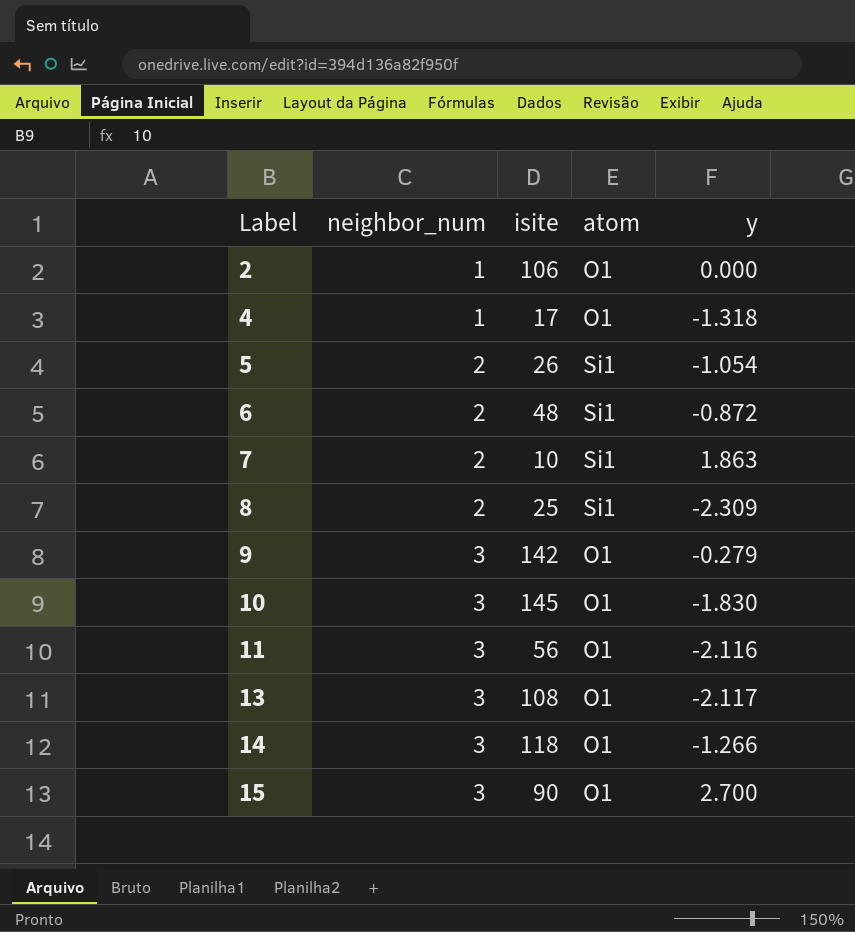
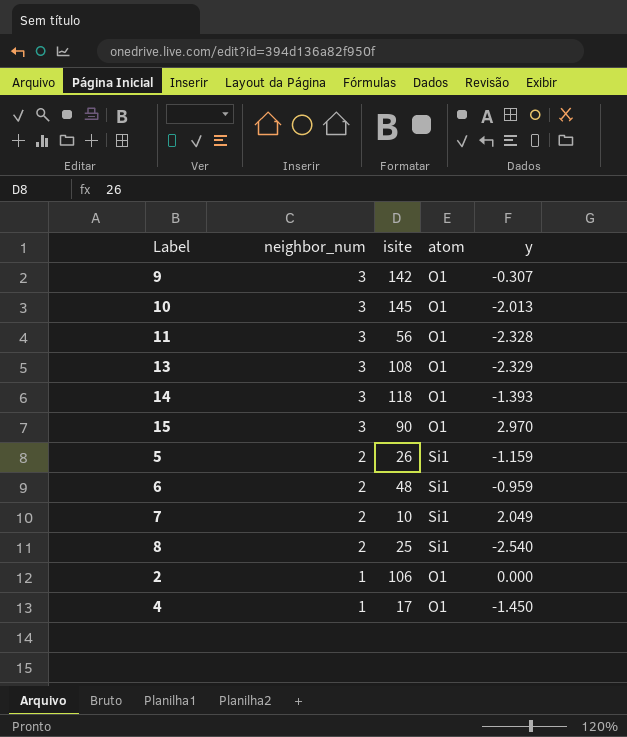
row order: Label ascending -> neighbor_num descending
9 | y: -0.279 -> -0.307
10 | y: -1.830 -> -2.013
11 | y: -2.116 -> -2.328
13 | y: -2.117 -> -2.329
14 | y: -1.266 -> -1.393
15 | y: 2.700 -> 2.970
5 | y: -1.054 -> -1.159
6 | y: -0.872 -> -0.959
7 | y: 1.863 -> 2.049
8 | y: -2.309 -> -2.540
4 | y: -1.318 -> -1.450

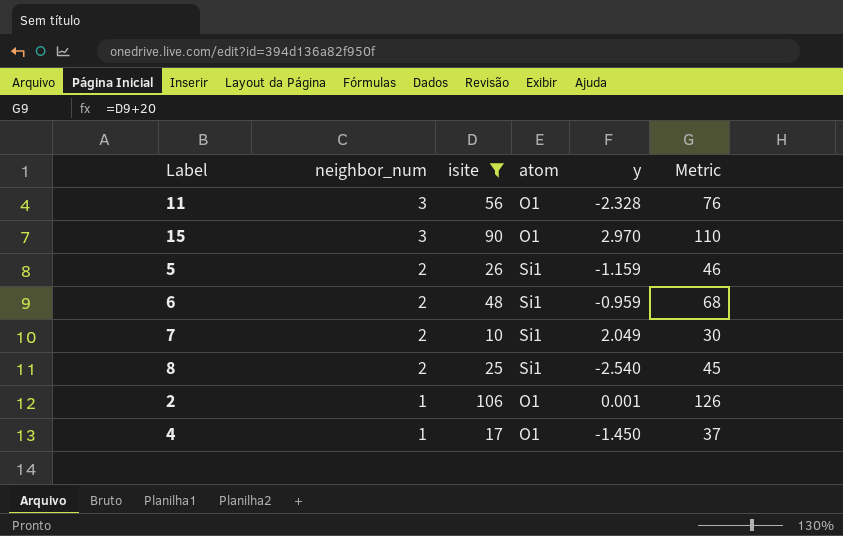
filter: none -> isite <= 106
column Metric | formula: none -> [isite] + 20
2 | y: 0.000 -> 0.001

